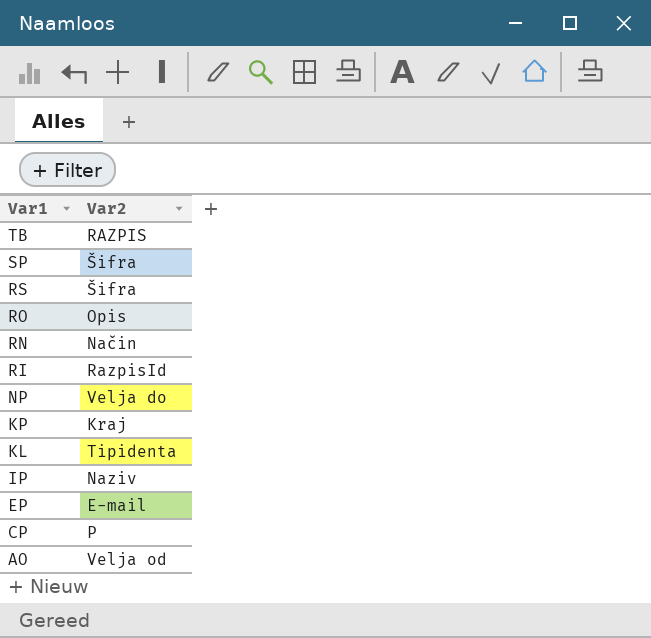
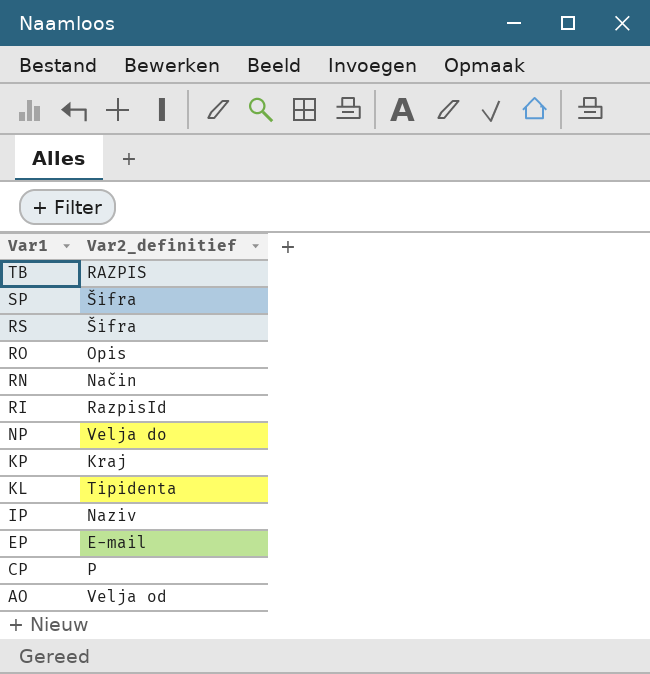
column name: Var2 -> Var2_definitief

